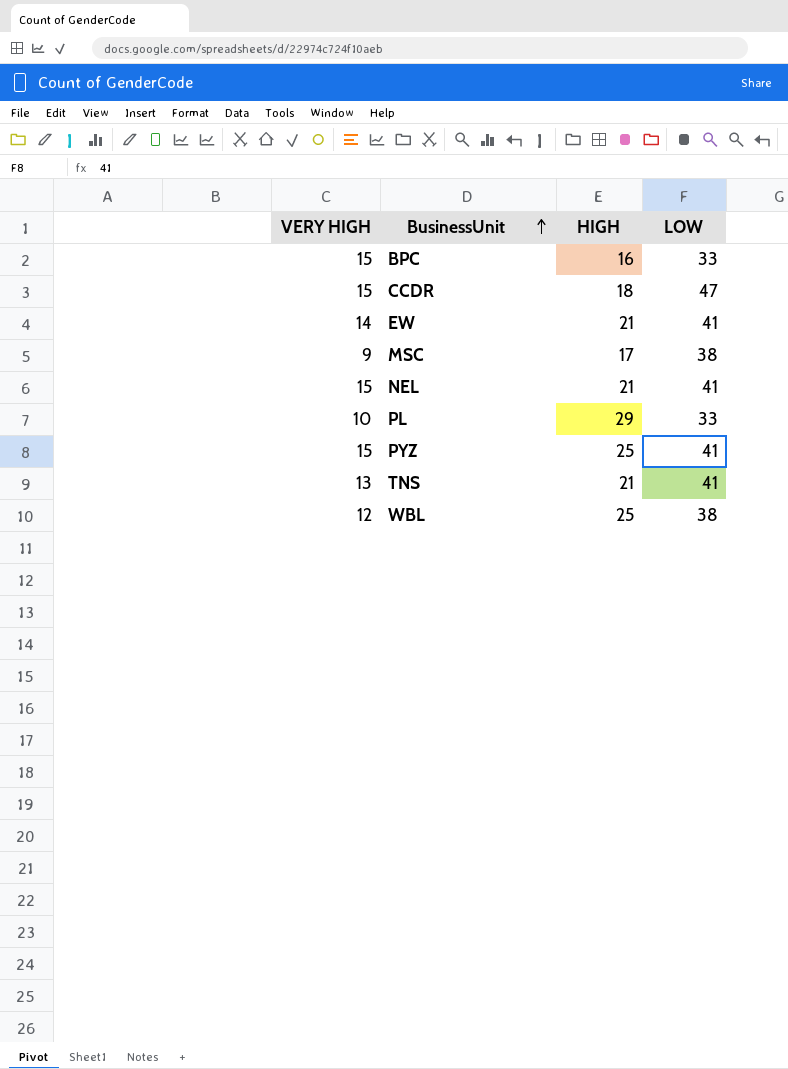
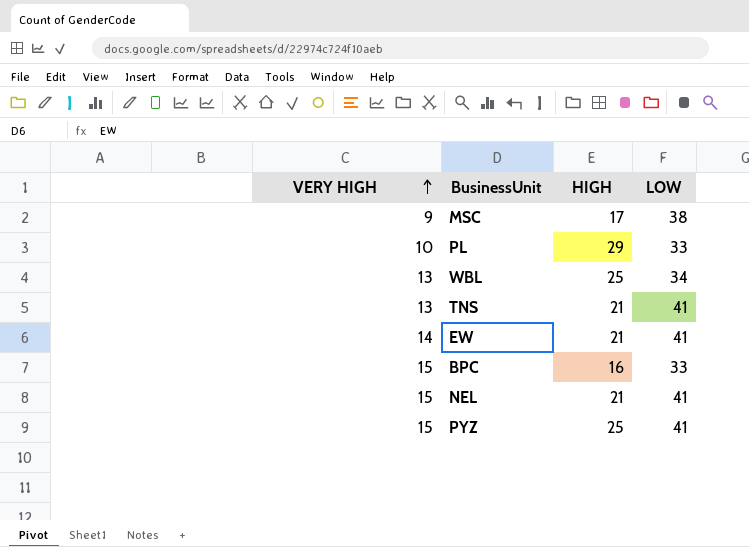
row order: BusinessUnit ascending -> VERY HIGH ascending
row CCDR: 15 | 18 | 47 -> none
WBL | VERY HIGH: 12 -> 13
WBL | LOW: 38 -> 34

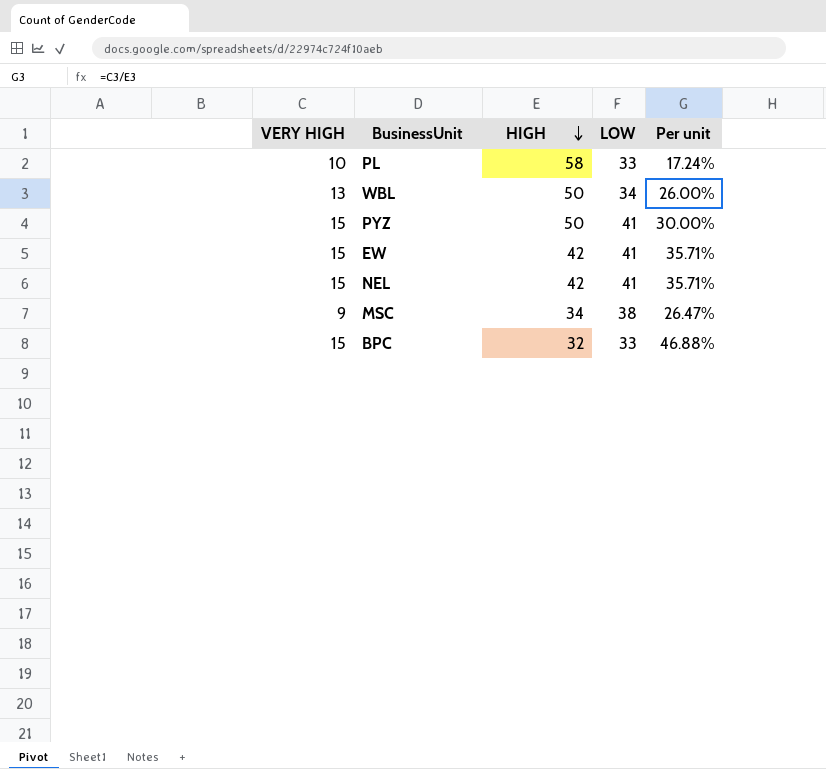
row order: VERY HIGH ascending -> HIGH descending
column Per unit | formula: none -> [VERY HIGH] / [HIGH]
row TNS: 13 | 21 | 41 -> none
PL | HIGH: 29 -> 58
WBL | HIGH: 25 -> 50
PYZ | HIGH: 25 -> 50
EW | VERY HIGH: 14 -> 15
EW | HIGH: 21 -> 42
NEL | HIGH: 21 -> 42
MSC | HIGH: 17 -> 34
BPC | HIGH: 16 -> 32

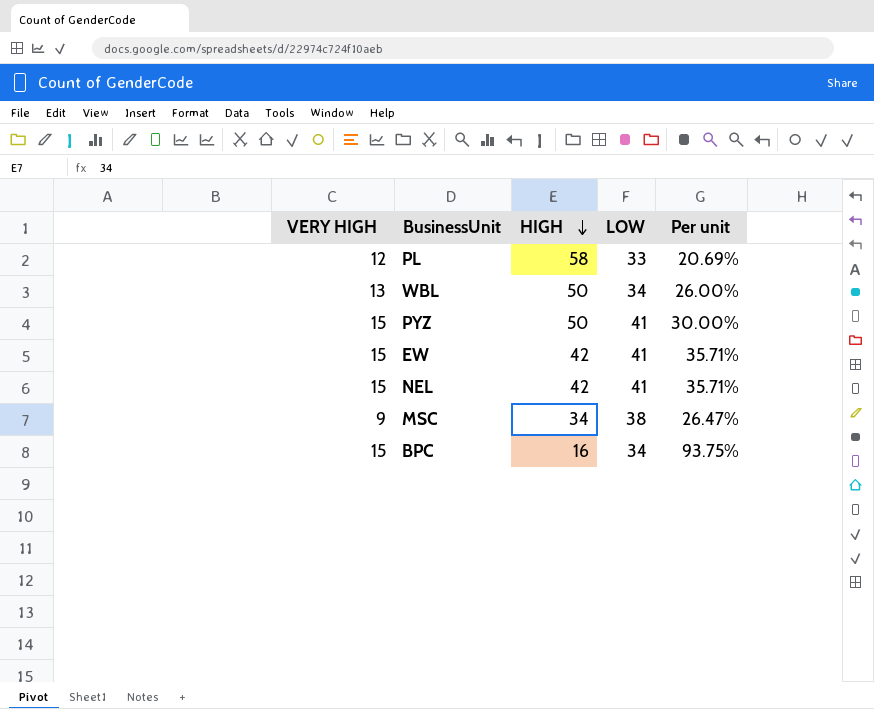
PL | VERY HIGH: 10 -> 12
PL | Per unit: 17.24% -> 20.69%
BPC | HIGH: 32 -> 16
BPC | LOW: 33 -> 34
BPC | Per unit: 46.88% -> 93.75%

